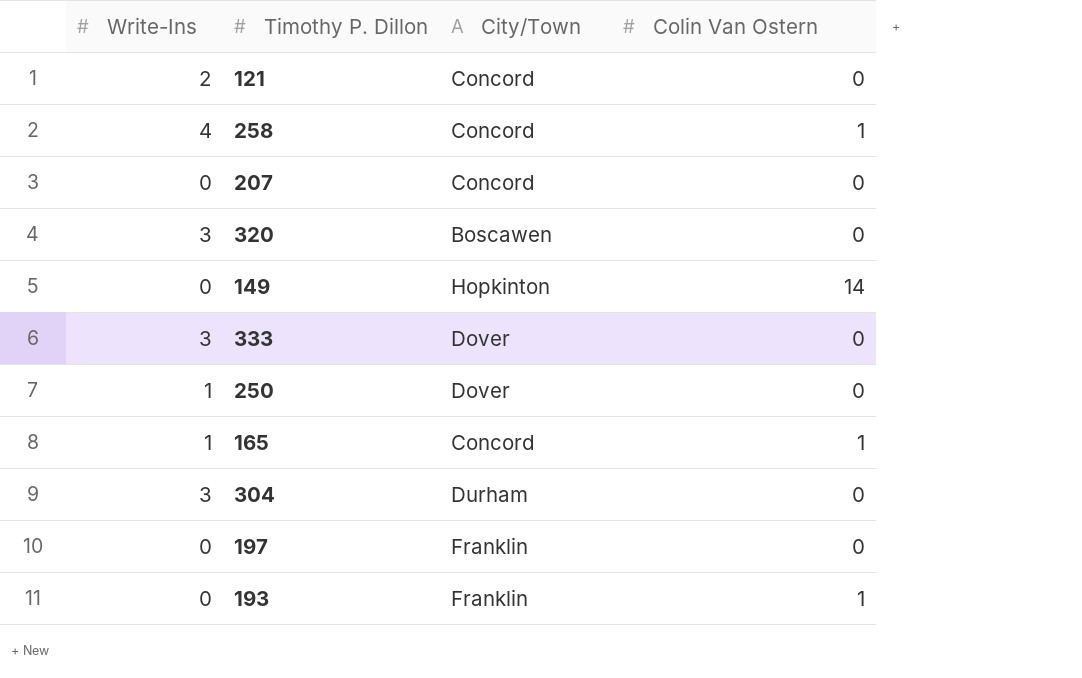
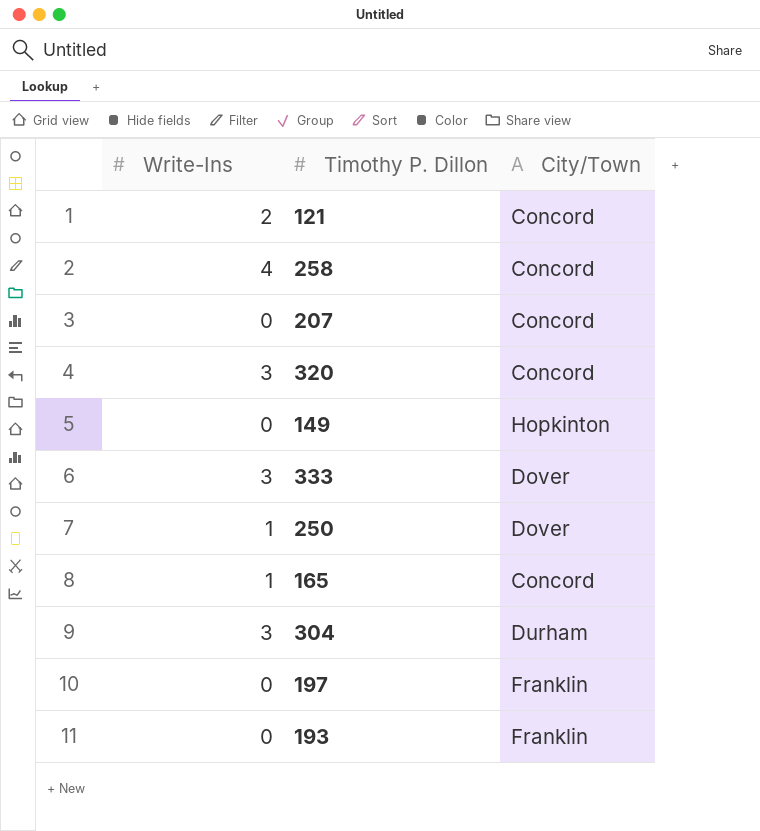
column Colin Van Ostern | position: 4 -> none
320 | City/Town: Boscawen -> Concord

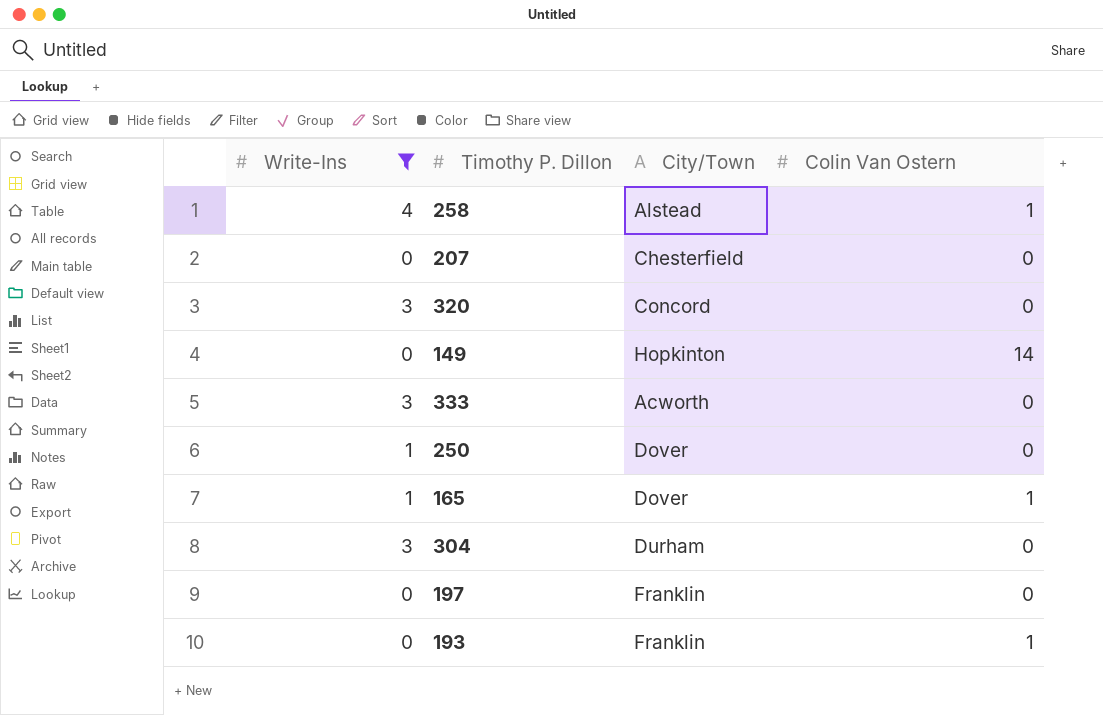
filter: none -> Write-Ins != 2
column Colin Van Ostern | position: none -> 4
258 | City/Town: Concord -> Alstead
207 | City/Town: Concord -> Chesterfield
333 | City/Town: Dover -> Acworth
165 | City/Town: Concord -> Dover

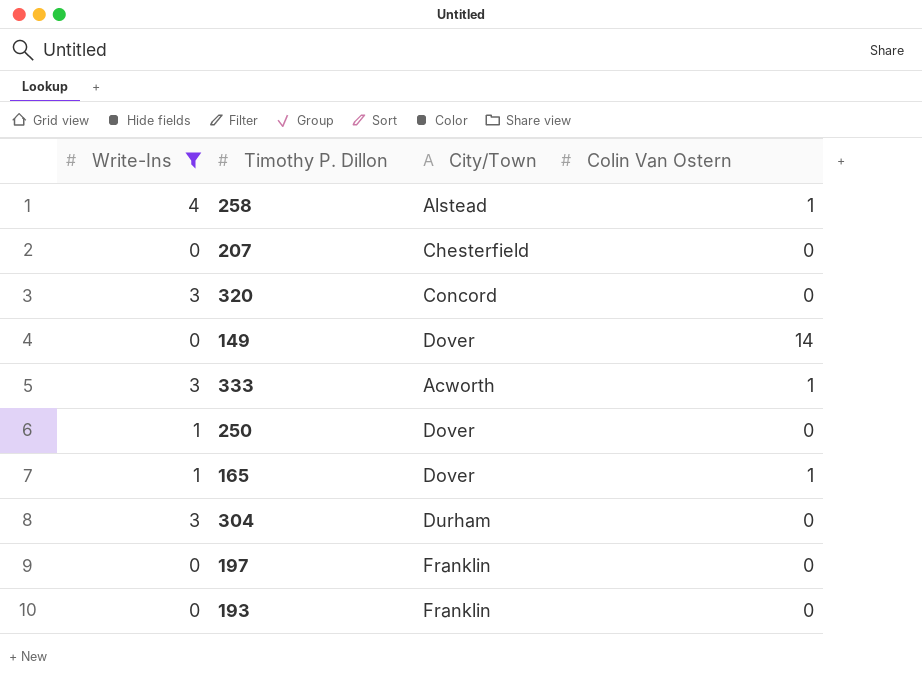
149 | City/Town: Hopkinton -> Dover
333 | Colin Van Ostern: 0 -> 1
193 | Colin Van Ostern: 1 -> 0

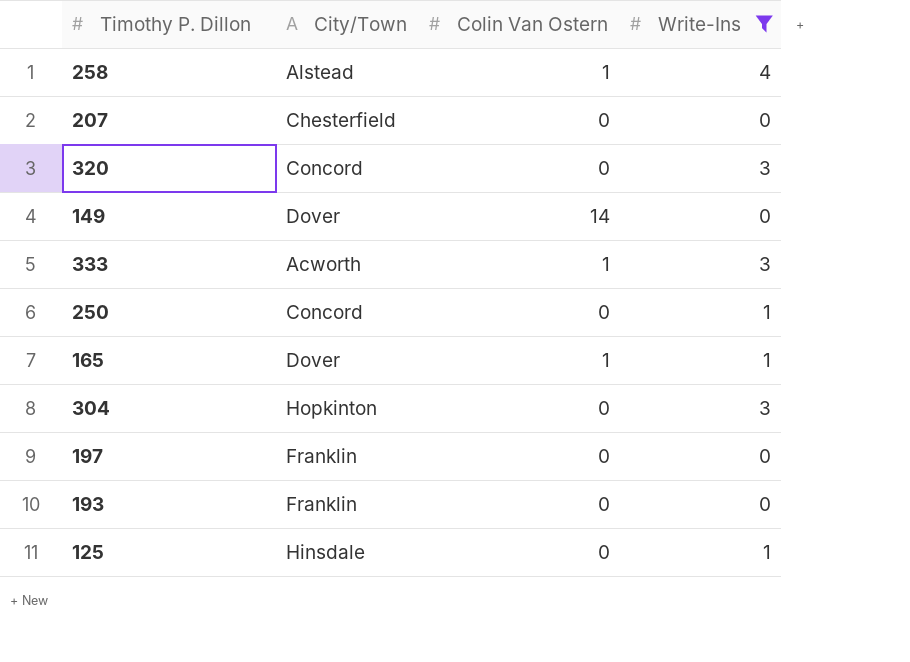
column Write-Ins | position: 1 -> 4
250 | City/Town: Dover -> Concord
304 | City/Town: Durham -> Hopkinton
row 125: none -> Hinsdale | 0 | 1

